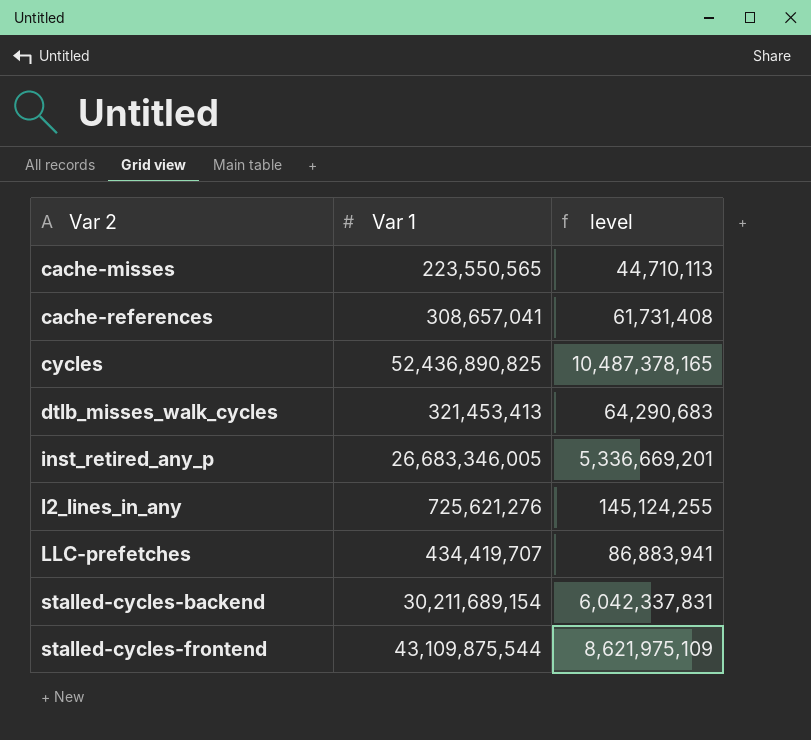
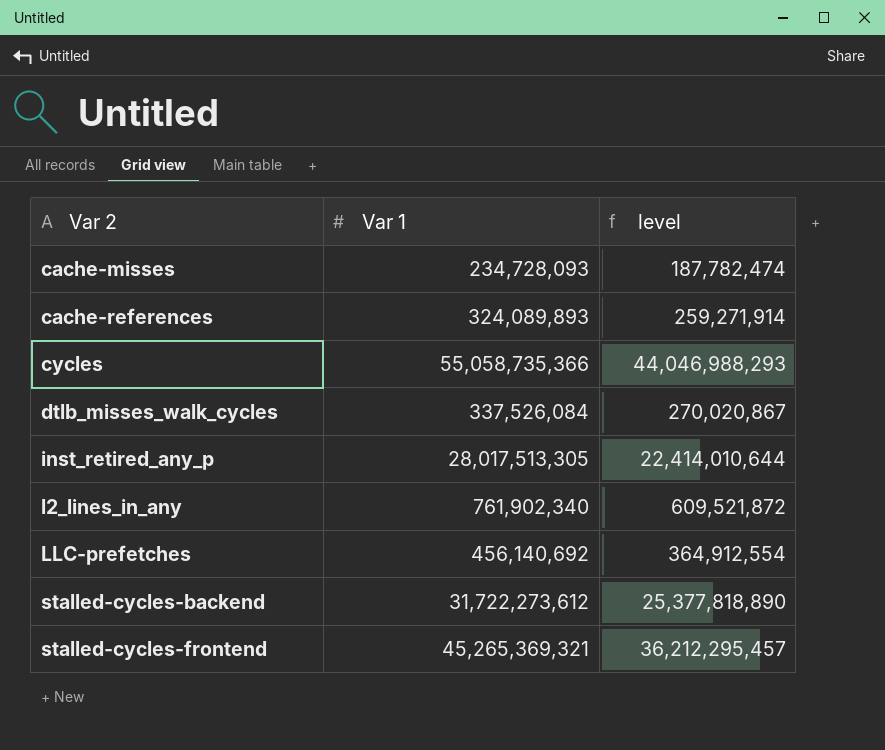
column level | formula: [Var 1] * 0.2 -> [Var 1] * 0.8
cache-misses | Var 1: 223,550,565 -> 234,728,093
cache-references | Var 1: 308,657,041 -> 324,089,893
cycles | Var 1: 52,436,890,825 -> 55,058,735,366
dtlb_misses_walk_cycles | Var 1: 321,453,413 -> 337,526,084
inst_retired_any_p | Var 1: 26,683,346,005 -> 28,017,513,305
l2_lines_in_any | Var 1: 725,621,276 -> 761,902,340
LLC-prefetches | Var 1: 434,419,707 -> 456,140,692
stalled-cycles-backend | Var 1: 30,211,689,154 -> 31,722,273,612
stalled-cycles-frontend | Var 1: 43,109,875,544 -> 45,265,369,321

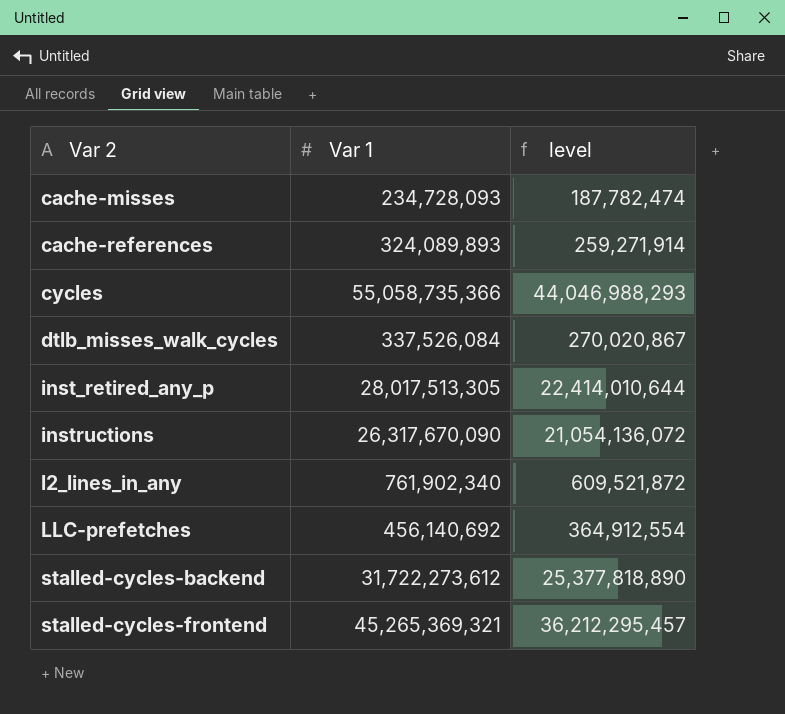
row instructions: none -> 26,317,670,090 | 21,054,136,072

